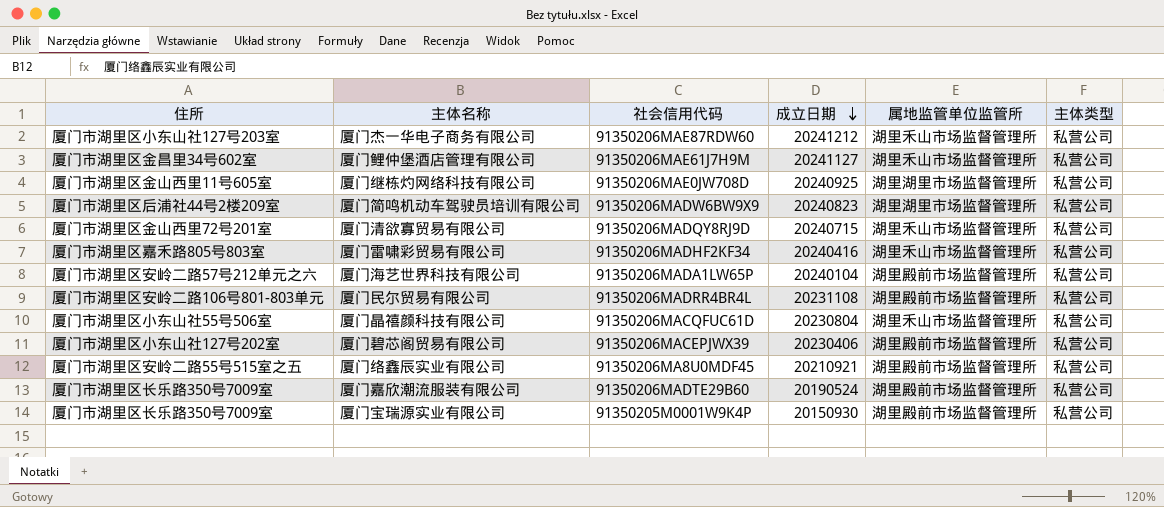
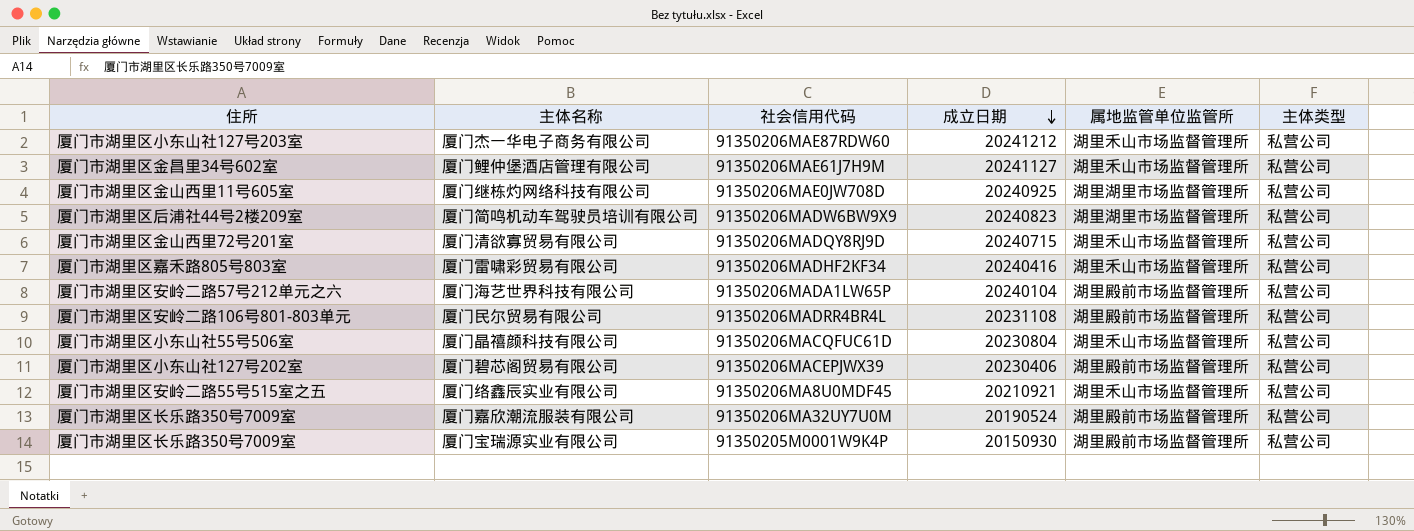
厦门络鑫辰实业有限公司 | 属地监管单位监管所: 湖里殿前市场监督管理所 -> 湖里禾山市场监督管理所
厦门嘉欣潮流服装有限公司 | 社会信用代码: 91350206MADTE29B60 -> 91350206MA32UY7U0M

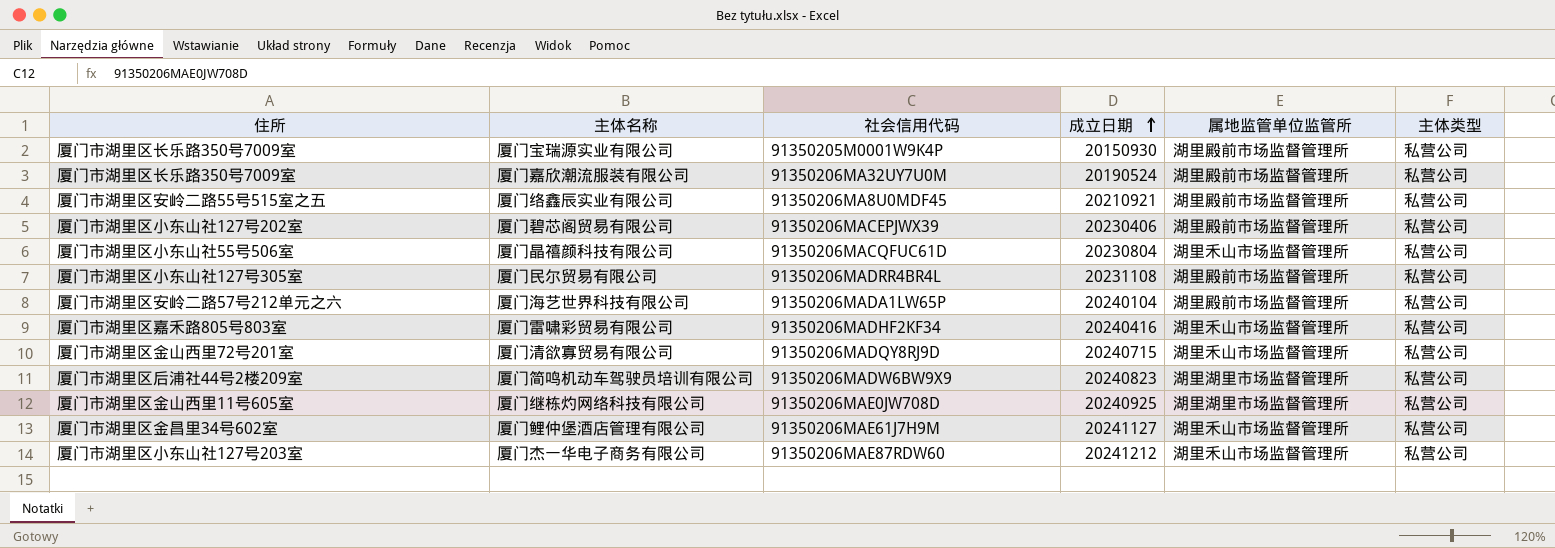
row order: 成立日期 descending -> 成立日期 ascending
厦门络鑫辰实业有限公司 | 属地监管单位监管所: 湖里禾山市场监督管理所 -> 湖里殿前市场监督管理所
厦门民尔贸易有限公司 | 住所: 厦门市湖里区安岭二路106号801-803单元 -> 厦门市湖里区小东山社127号305室

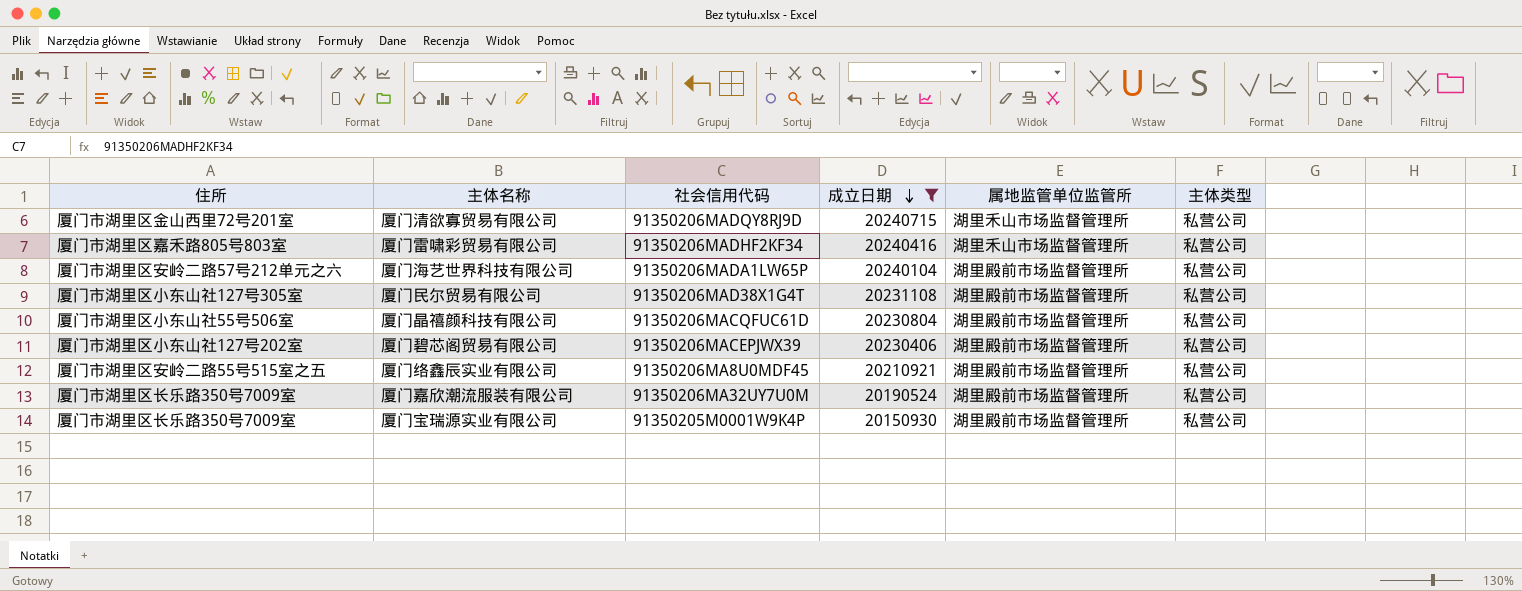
filter: none -> 成立日期 <= 20240715
row order: 成立日期 ascending -> 成立日期 descending
厦门民尔贸易有限公司 | 社会信用代码: 91350206MADRR4BR4L -> 91350206MAD38X1G4T
厦门晶禧颜科技有限公司 | 属地监管单位监管所: 湖里禾山市场监督管理所 -> 湖里殿前市场监督管理所

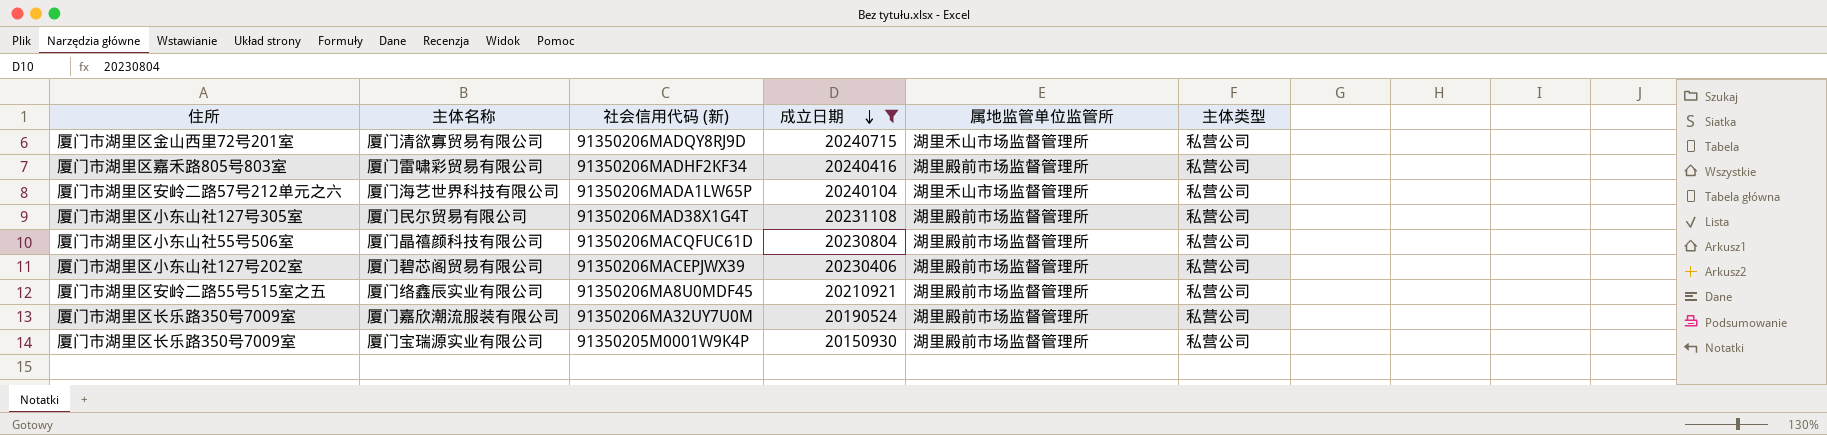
column name: 社会信用代码 -> 社会信用代码 (新)
厦门雷啸彩贸易有限公司 | 属地监管单位监管所: 湖里禾山市场监督管理所 -> 湖里殿前市场监督管理所
厦门海艺世界科技有限公司 | 属地监管单位监管所: 湖里殿前市场监督管理所 -> 湖里禾山市场监督管理所

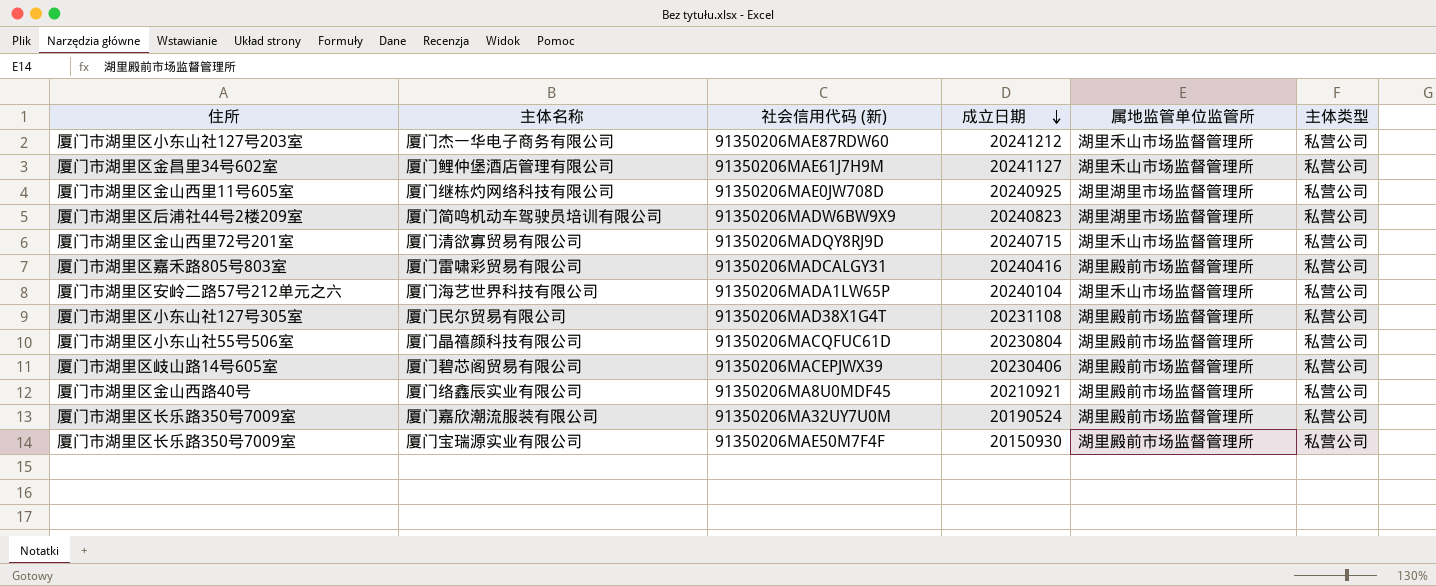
filter: 成立日期 <= 20240715 -> none
厦门雷啸彩贸易有限公司 | 社会信用代码 (新): 91350206MADHF2KF34 -> 91350206MADCALGY31
厦门碧芯阁贸易有限公司 | 住所: 厦门市湖里区小东山社127号202室 -> 厦门市湖里区岐山路14号605室
厦门络鑫辰实业有限公司 | 住所: 厦门市湖里区安岭二路55号515室之五 -> 厦门市湖里区金山西路40号
厦门宝瑞源实业有限公司 | 社会信用代码 (新): 91350205M0001W9K4P -> 91350206MAE50M7F4F

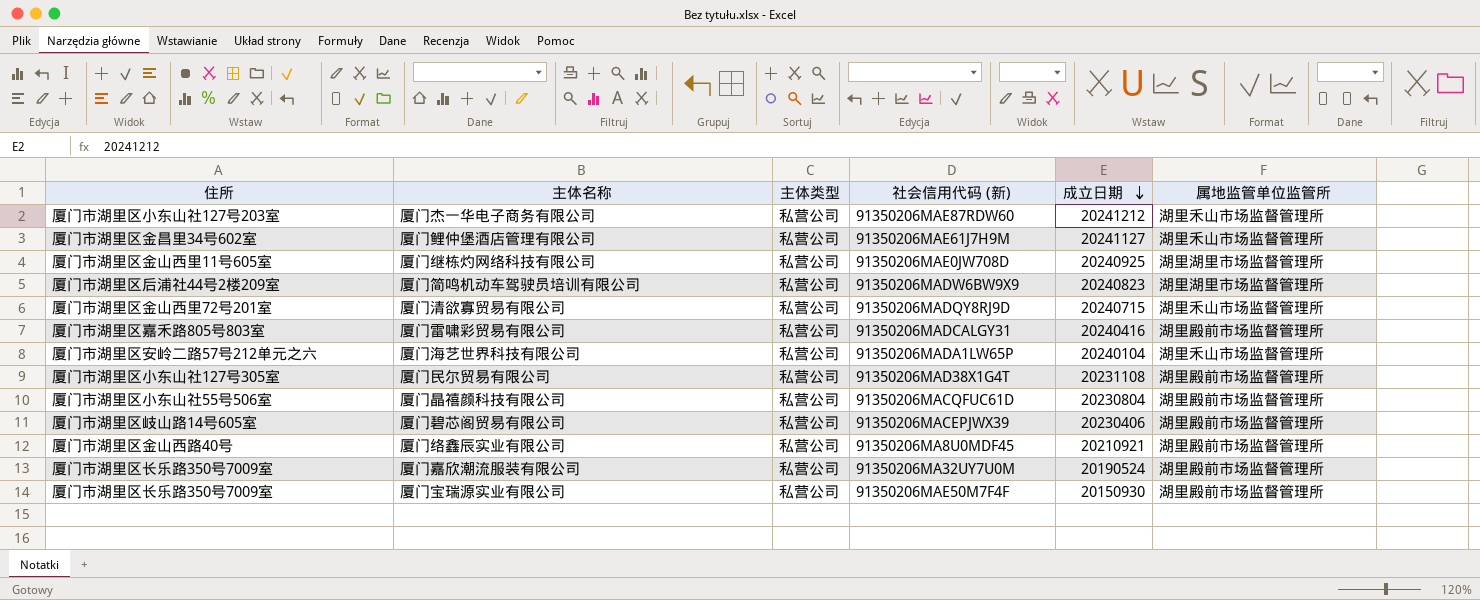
column 主体类型 | position: 6 -> 3

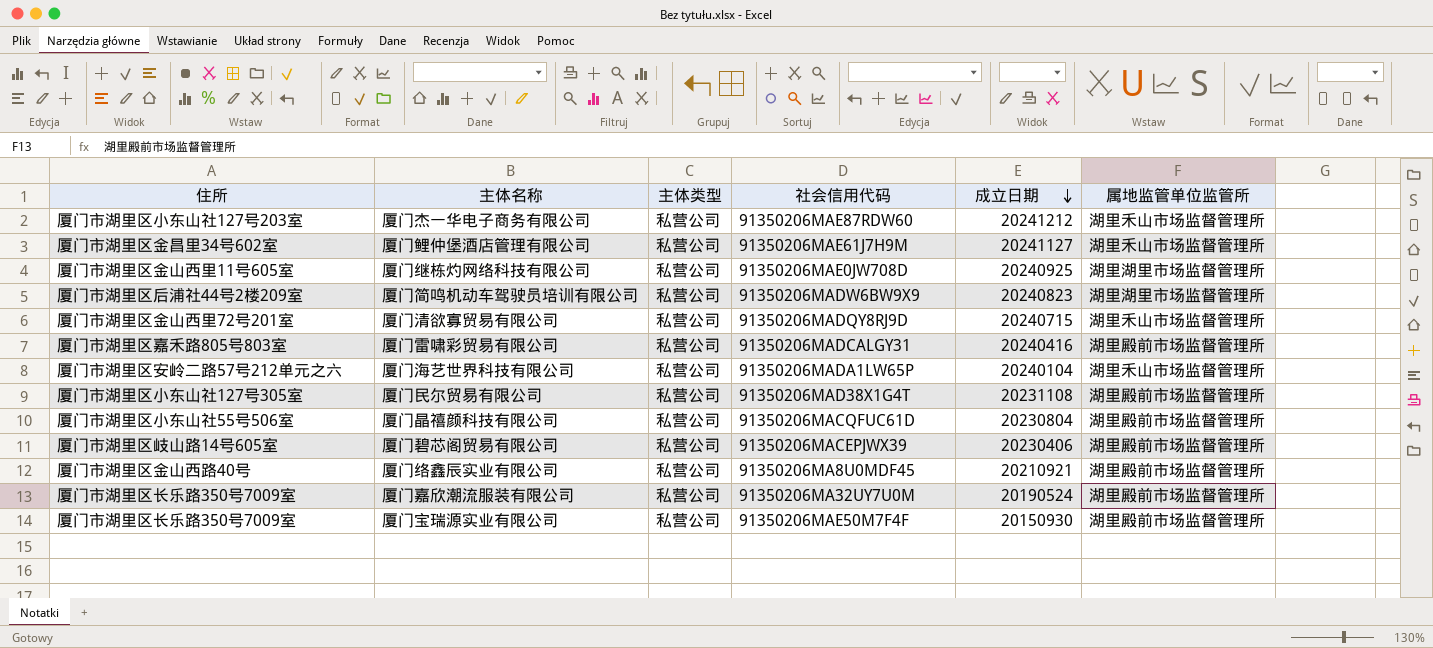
column name: 社会信用代码 (新) -> 社会信用代码

